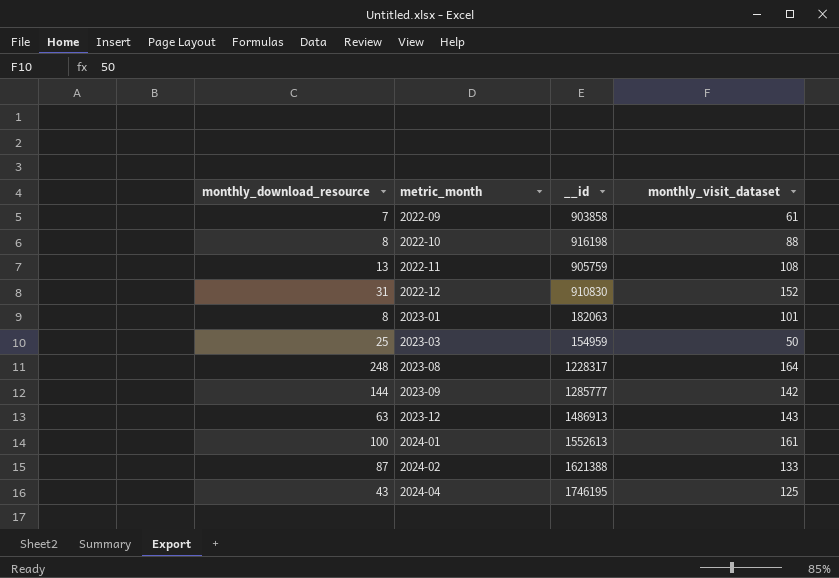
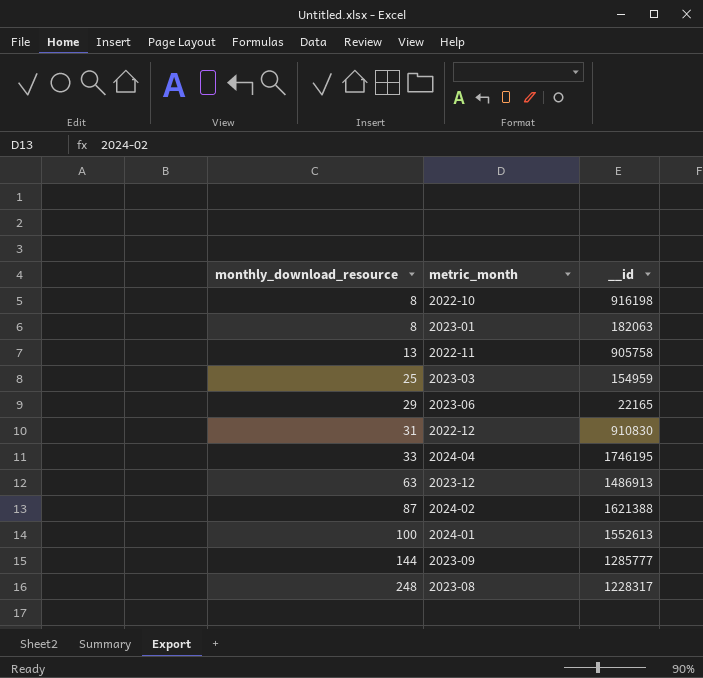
row order: metric_month ascending -> monthly_download_resource ascending
column monthly_visit_dataset | position: 4 -> none
row 2022-09: 7 | 903858 | 61 -> none
2022-11 | __id: 905759 -> 905758
row 2023-06: none -> 29 | 22165
2024-04 | monthly_download_resource: 43 -> 33

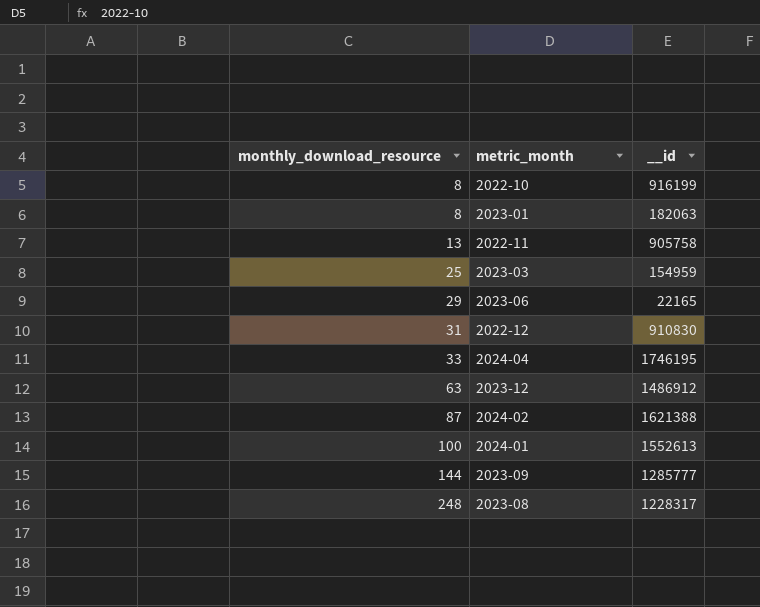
2022-10 | __id: 916198 -> 916199
2023-12 | __id: 1486913 -> 1486912

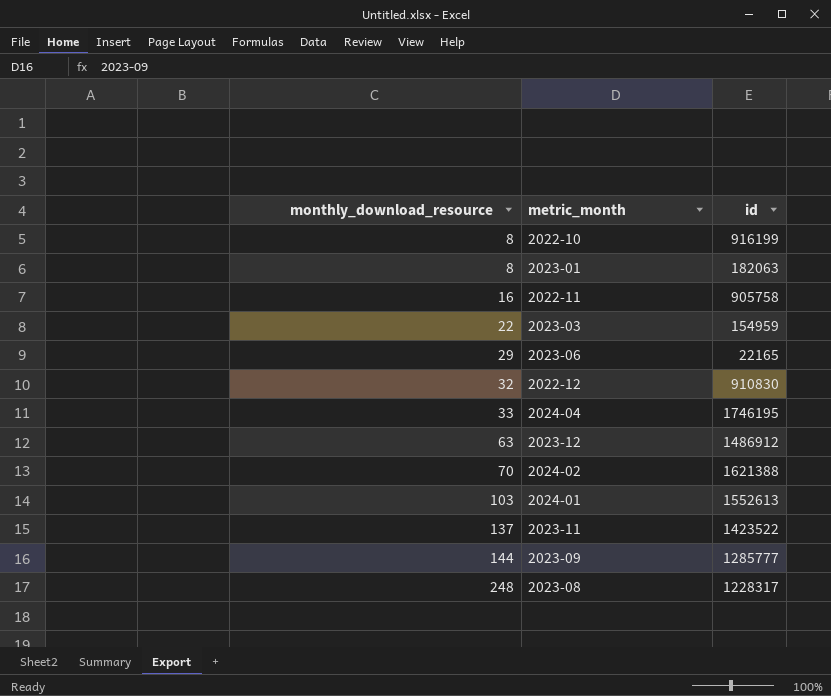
column name: __id -> id
2022-11 | monthly_download_resource: 13 -> 16
2023-03 | monthly_download_resource: 25 -> 22
2022-12 | monthly_download_resource: 31 -> 32
2024-02 | monthly_download_resource: 87 -> 70
2024-01 | monthly_download_resource: 100 -> 103
row 2023-11: none -> 137 | 1423522

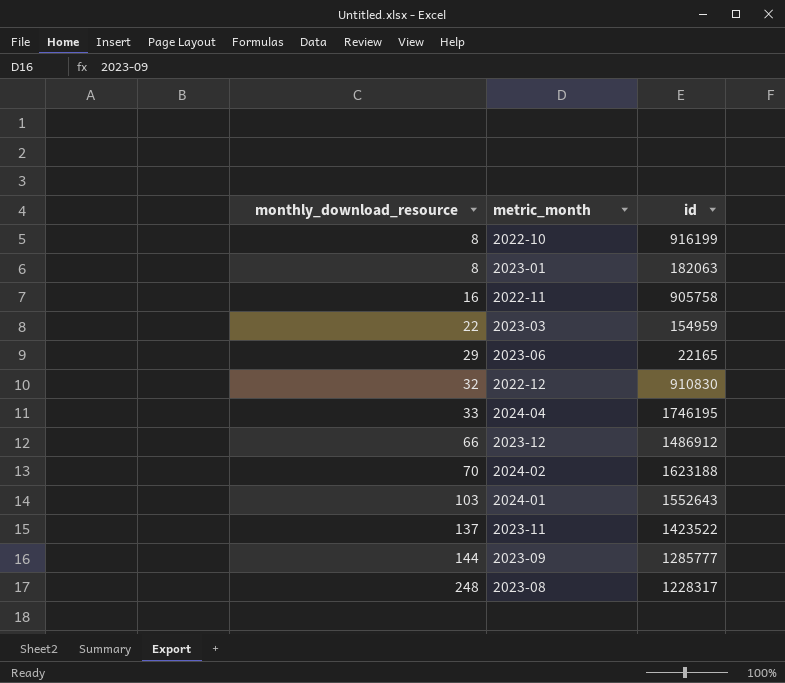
2023-12 | monthly_download_resource: 63 -> 66
2024-02 | id: 1621388 -> 1623188
2024-01 | id: 1552613 -> 1552643

